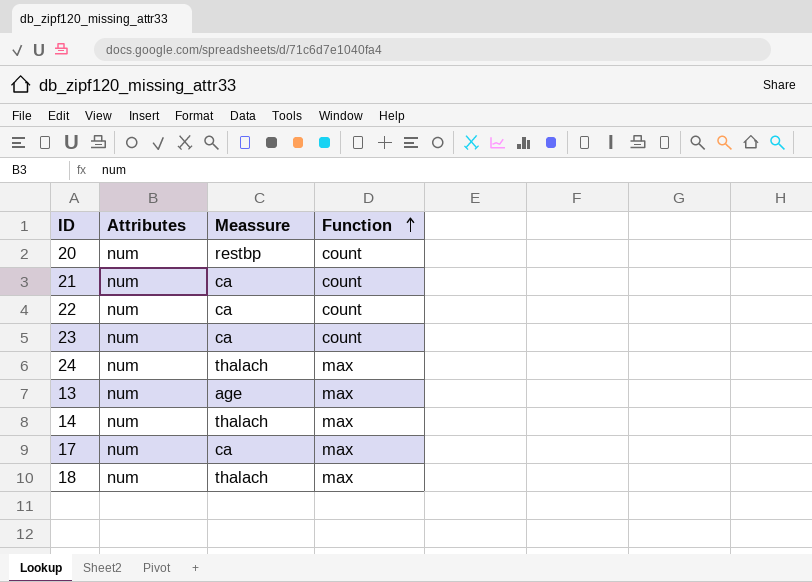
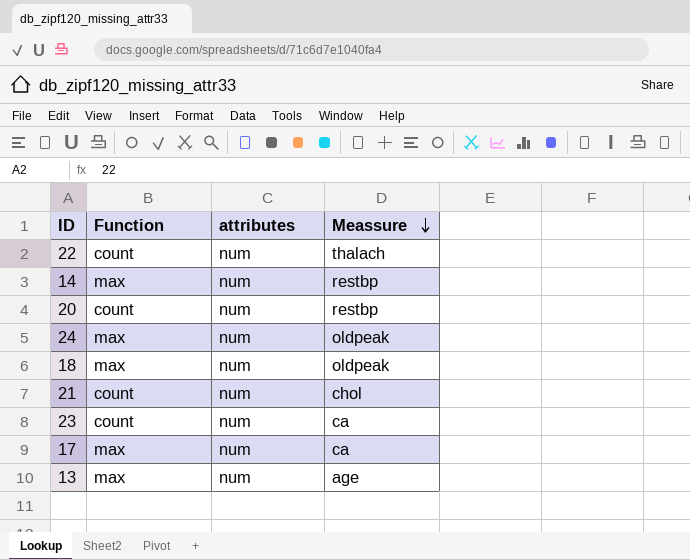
row order: Function ascending -> Meassure descending
column Function | position: 4 -> 2
column name: Attributes -> attributes
22 | Meassure: ca -> thalach
14 | Meassure: thalach -> restbp
24 | Meassure: thalach -> oldpeak
18 | Meassure: thalach -> oldpeak
21 | Meassure: ca -> chol

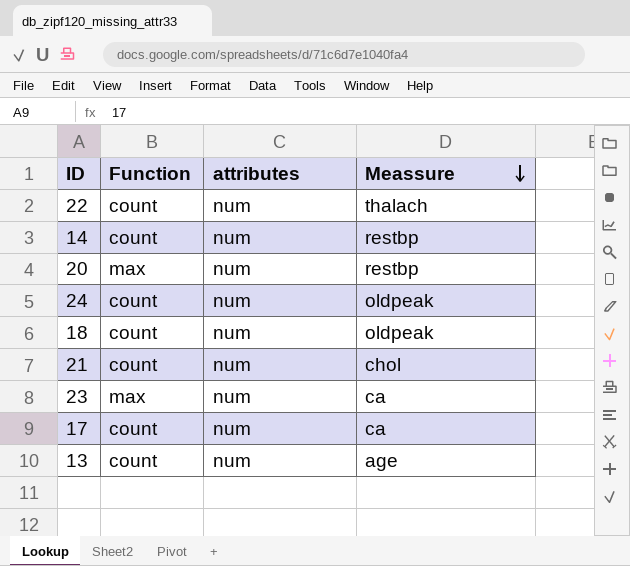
14 | Function: max -> count
20 | Function: count -> max
24 | Function: max -> count
18 | Function: max -> count
23 | Function: count -> max
17 | Function: max -> count
13 | Function: max -> count

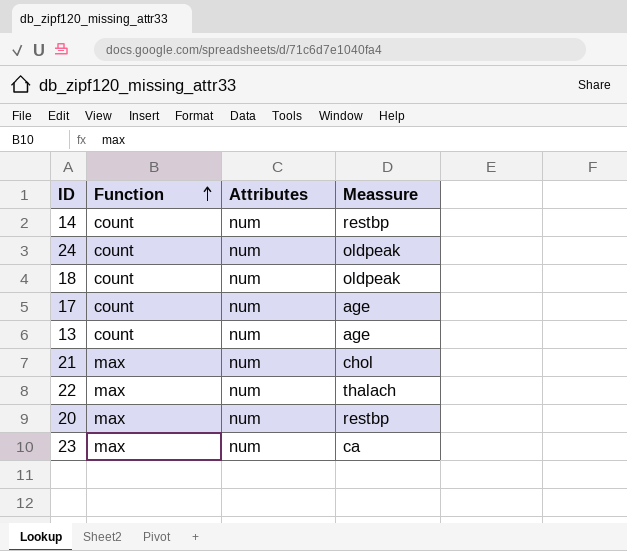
row order: Meassure descending -> Function ascending
column name: attributes -> Attributes
17 | Meassure: ca -> age
21 | Function: count -> max
22 | Function: count -> max

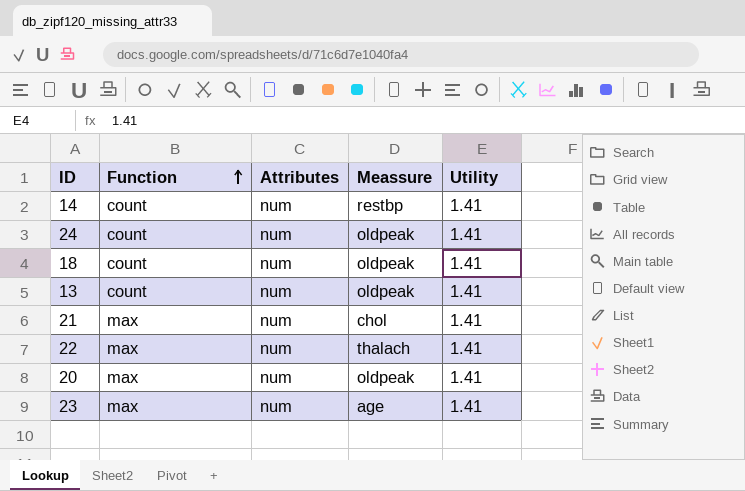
column Utility | position: none -> 5
row 17: count | num | age -> none
13 | Meassure: age -> oldpeak
20 | Meassure: restbp -> oldpeak
23 | Meassure: ca -> age

